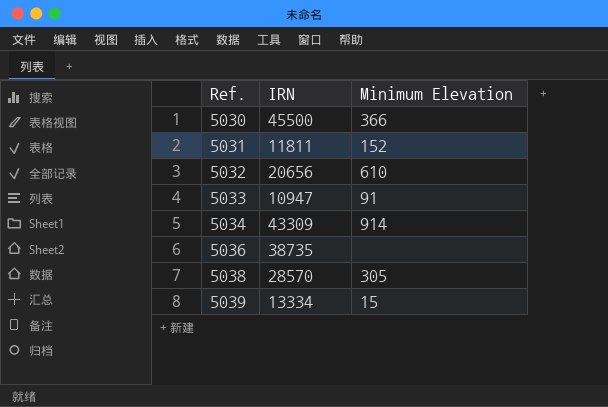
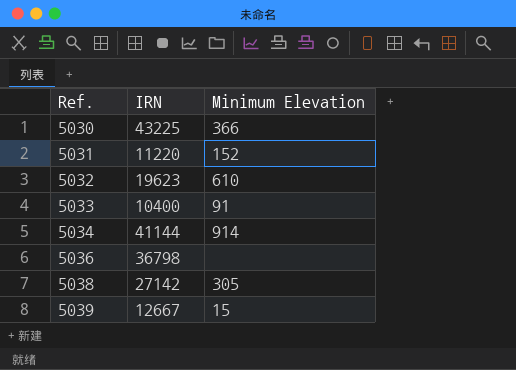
5030 | IRN: 45500 -> 43225
5031 | IRN: 11811 -> 11220
5032 | IRN: 20656 -> 19623
5033 | IRN: 10947 -> 10400
5034 | IRN: 43309 -> 41144
5036 | IRN: 38735 -> 36798
5038 | IRN: 28570 -> 27142
5039 | IRN: 13334 -> 12667

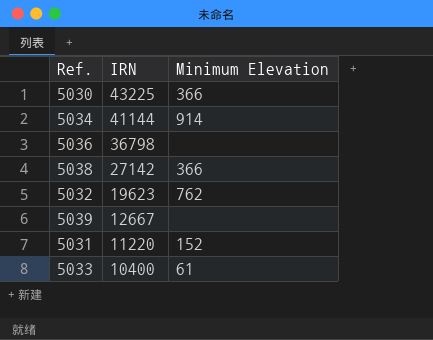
row order: Ref. ascending -> IRN descending
5038 | Minimum Elevation: 305 -> 366
5032 | Minimum Elevation: 610 -> 762
5039 | Minimum Elevation: 15 -> none
5033 | Minimum Elevation: 91 -> 61

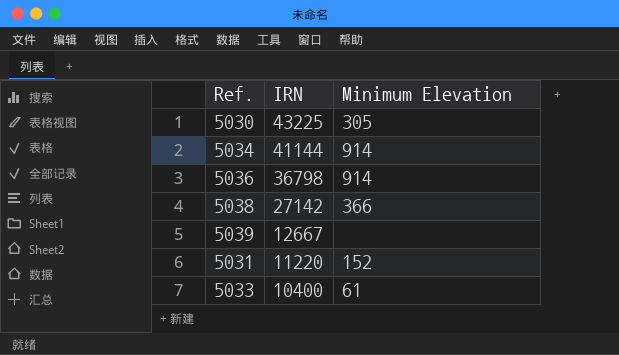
row 5032: 19623 | 762 -> none
5030 | Minimum Elevation: 366 -> 305
5036 | Minimum Elevation: none -> 914

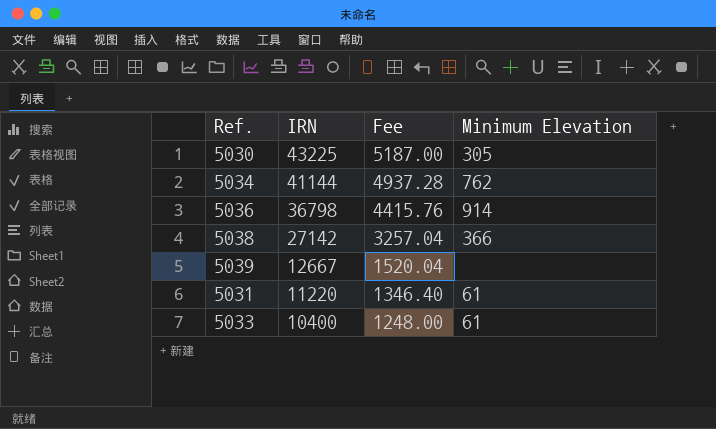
column Fee | formula: none -> [IRN] * 0.12
5034 | Minimum Elevation: 914 -> 762
5031 | Minimum Elevation: 152 -> 61

